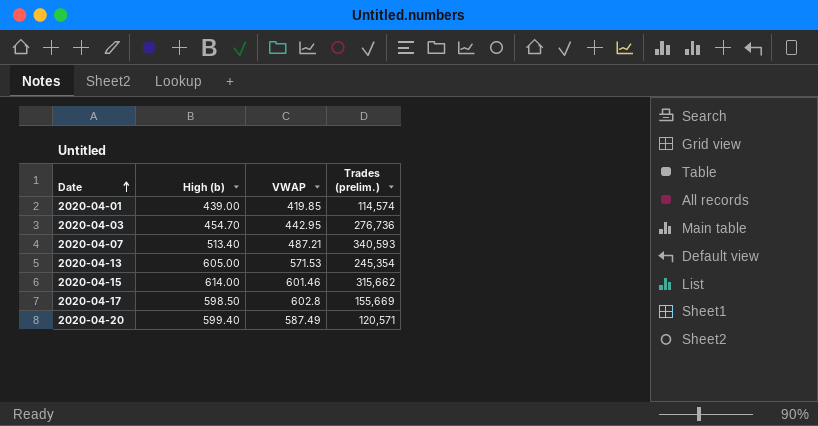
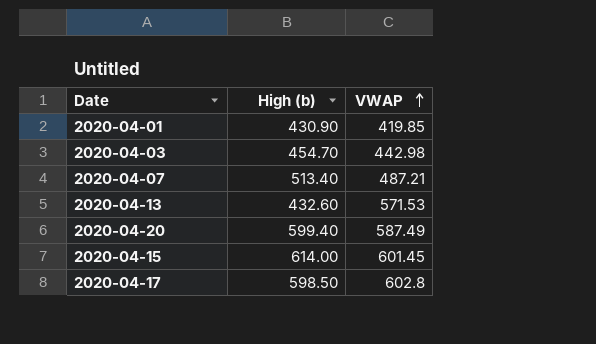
row order: Date ascending -> VWAP ascending
column Trades (prelim.) | position: 4 -> none
2020-04-01 | High (b): 439.00 -> 430.90
2020-04-03 | VWAP: 442.95 -> 442.98
2020-04-13 | High (b): 605.00 -> 432.60
2020-04-15 | VWAP: 601.46 -> 601.45

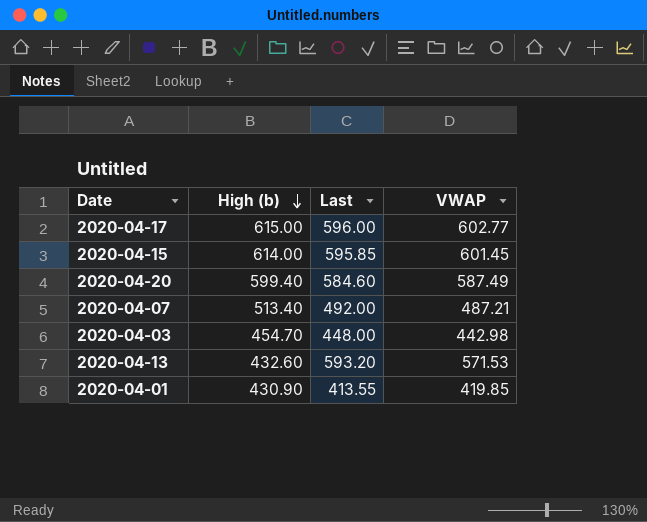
row order: VWAP ascending -> High (b) descending
column Last | position: none -> 3
2020-04-17 | High (b): 598.50 -> 615.00
2020-04-17 | VWAP: 602.8 -> 602.77

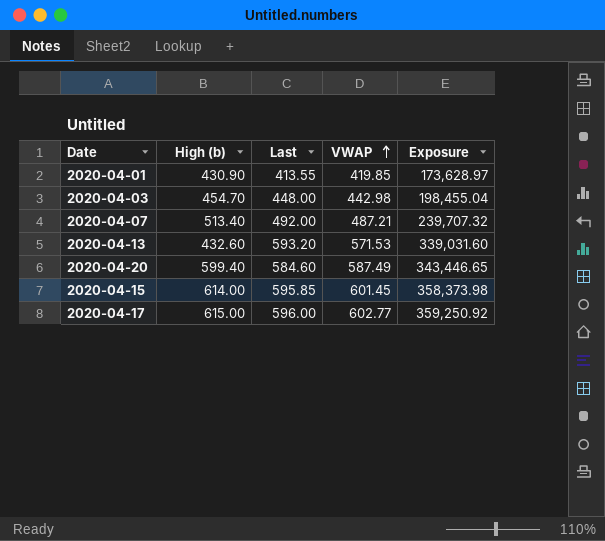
row order: High (b) descending -> VWAP ascending
column Exposure | formula: none -> [Last] * [VWAP]

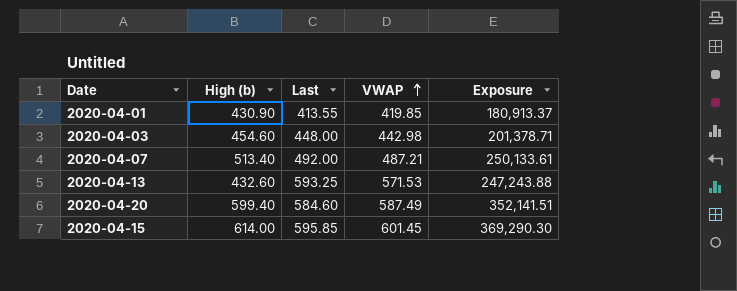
column Exposure | formula: [Last] * [VWAP] -> [High (b)] * [VWAP]
row 2020-04-17: 615.00 | 596.00 | 602.77 | 359,250.92 -> none
2020-04-03 | High (b): 454.70 -> 454.60
2020-04-13 | Last: 593.20 -> 593.25

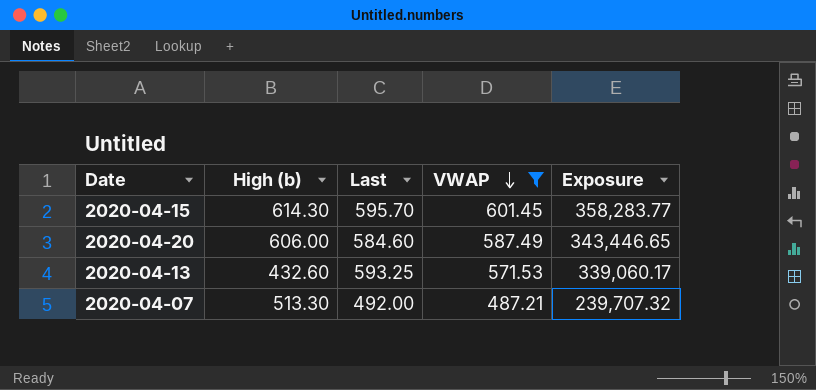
filter: none -> VWAP >= 487.21
row order: VWAP ascending -> VWAP descending
column Exposure | formula: [High (b)] * [VWAP] -> [Last] * [VWAP]
2020-04-15 | High (b): 614.00 -> 614.30
2020-04-15 | Last: 595.85 -> 595.70
2020-04-20 | High (b): 599.40 -> 606.00
2020-04-07 | High (b): 513.40 -> 513.30

